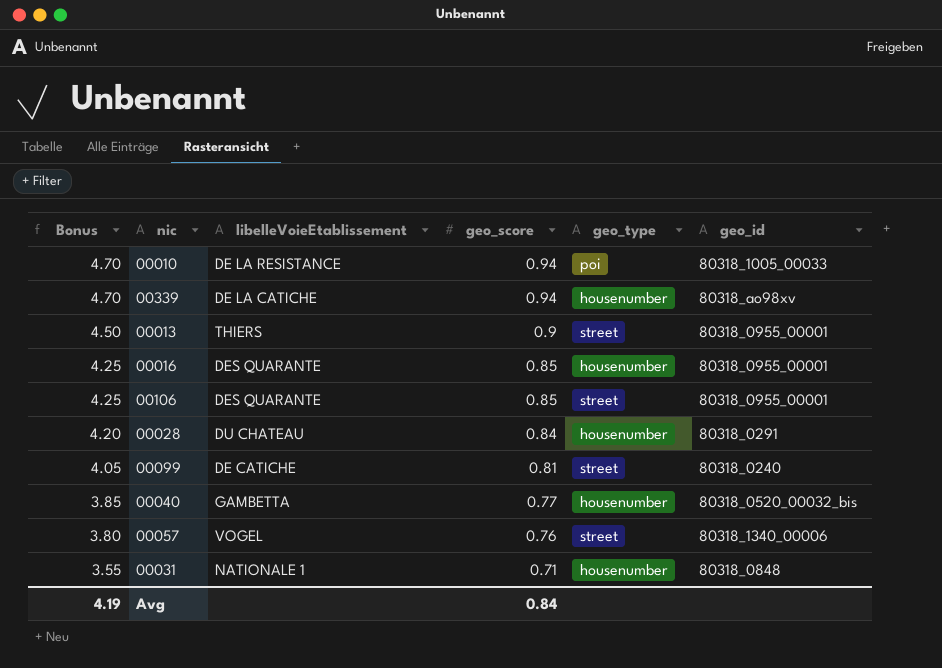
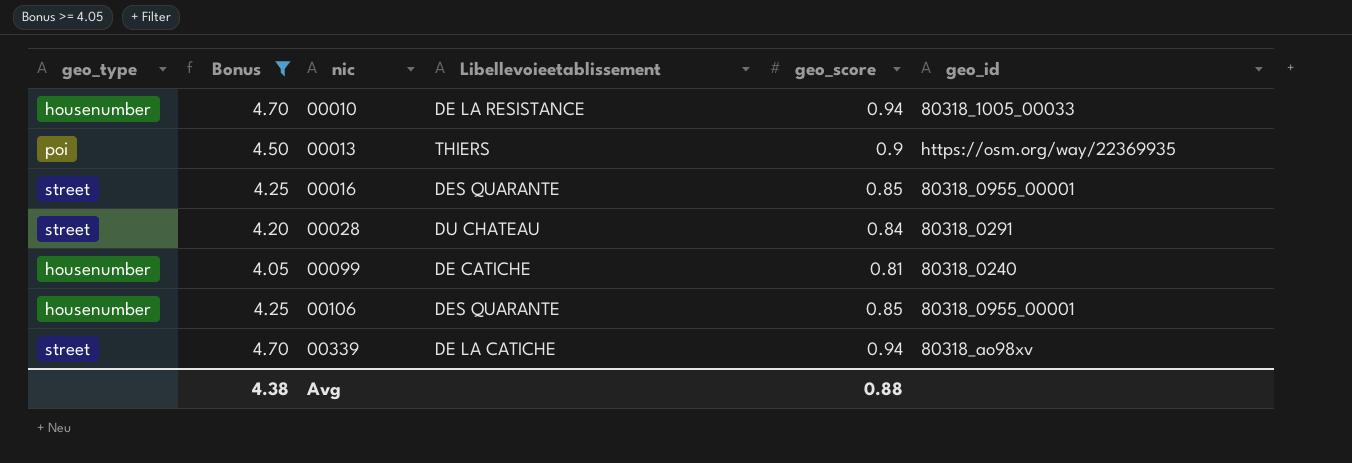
filter: none -> Bonus >= 4.05
row order: Bonus descending -> nic ascending
column geo_type | position: 5 -> 1
column name: libelleVoieEtablissement -> Libellevoieetablissement
00010 | geo_type: poi -> housenumber
00013 | geo_type: street -> poi
00013 | geo_id: 80318_0955_00001 -> https://osm.org/way/22369935
00016 | geo_type: housenumber -> street
00028 | geo_type: housenumber -> street
00099 | geo_type: street -> housenumber
00106 | geo_type: street -> housenumber
00339 | geo_type: housenumber -> street
Avg | Bonus: 4.19 -> 4.38
Avg | geo_score: 0.84 -> 0.88

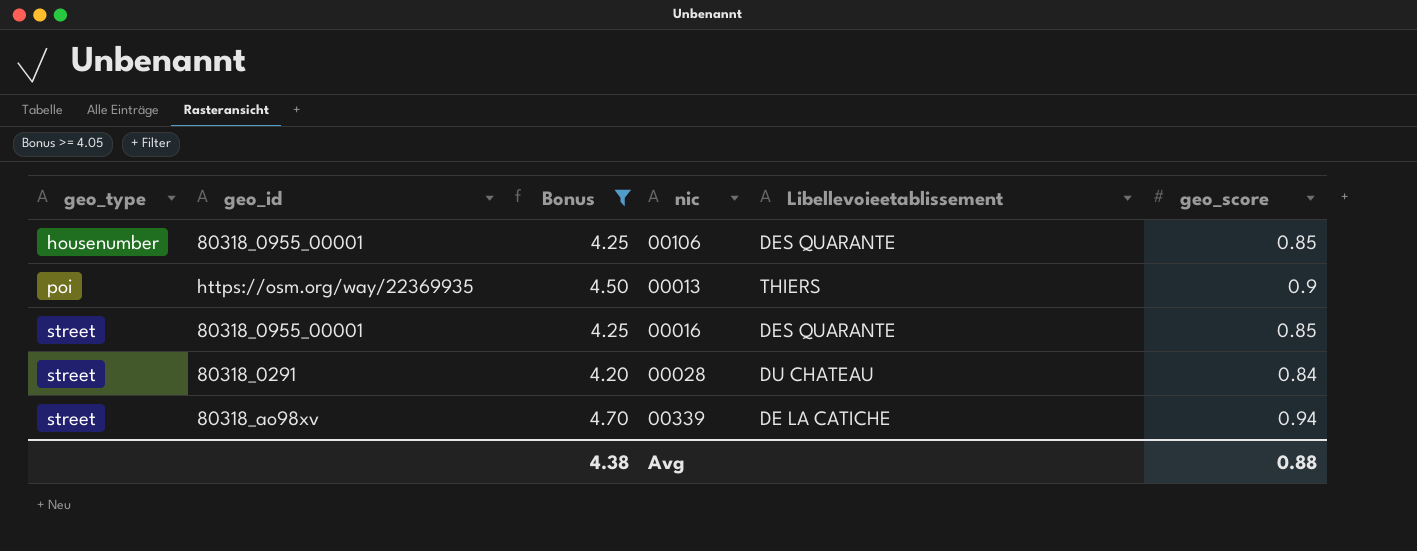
row order: nic ascending -> geo_type ascending
column geo_id | position: 6 -> 2
row 00010: housenumber | 4.70 | DE LA RESISTANCE | 0.94 | 80318_1005_00033 -> none
row 00099: housenumber | 4.05 | DE CATICHE | 0.81 | 80318_0240 -> none

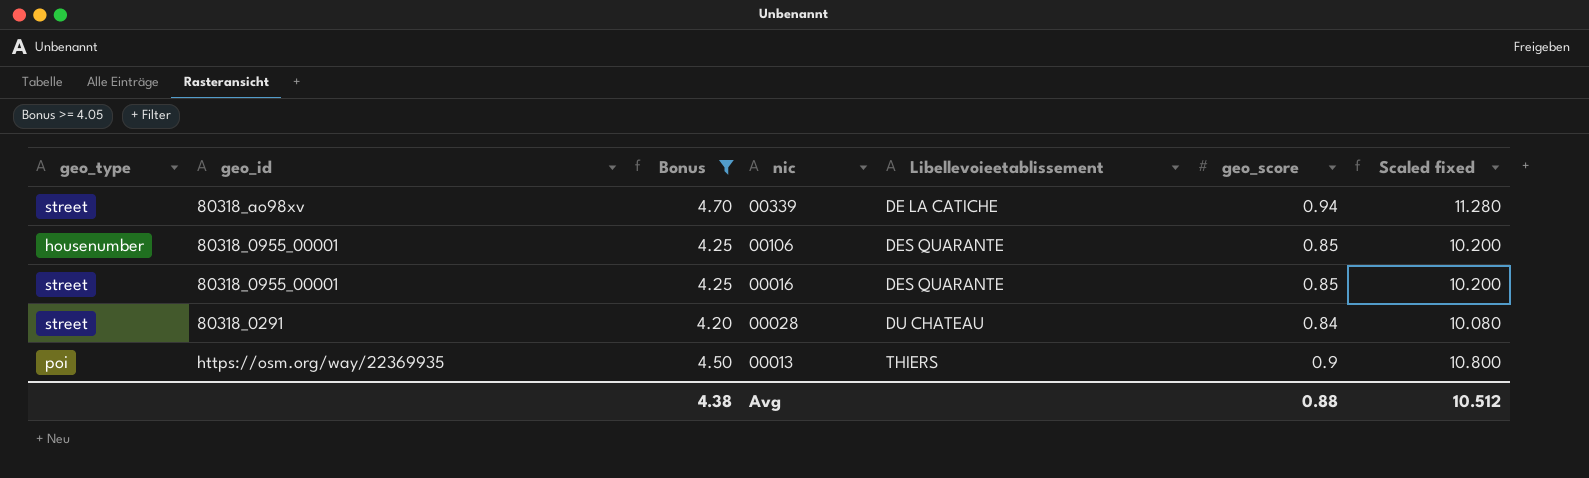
row order: geo_type ascending -> Libellevoieetablissement ascending
column Scaled fixed | formula: none -> [geo_score] * 12

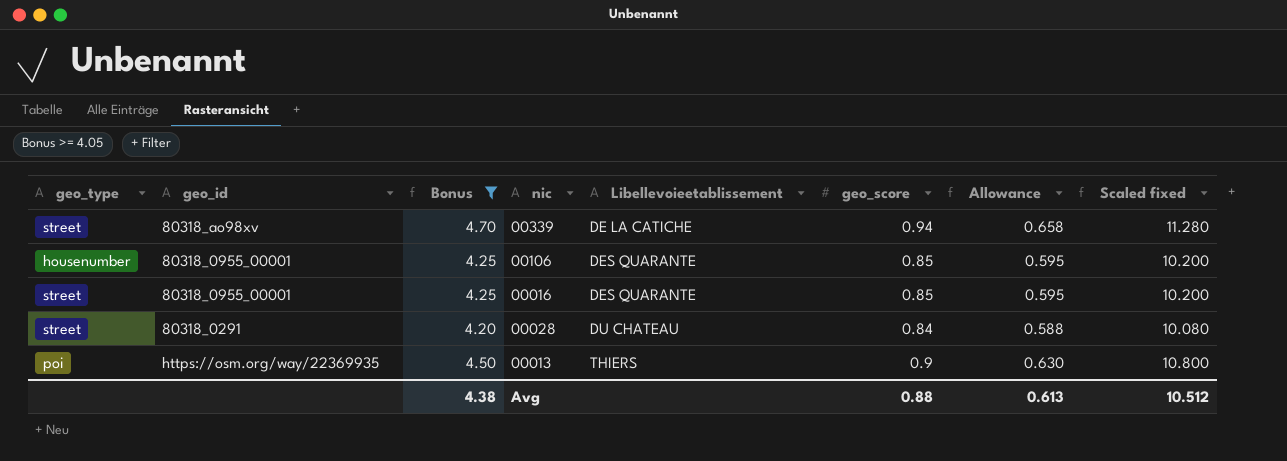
column Allowance | formula: none -> [geo_score] * 0.7

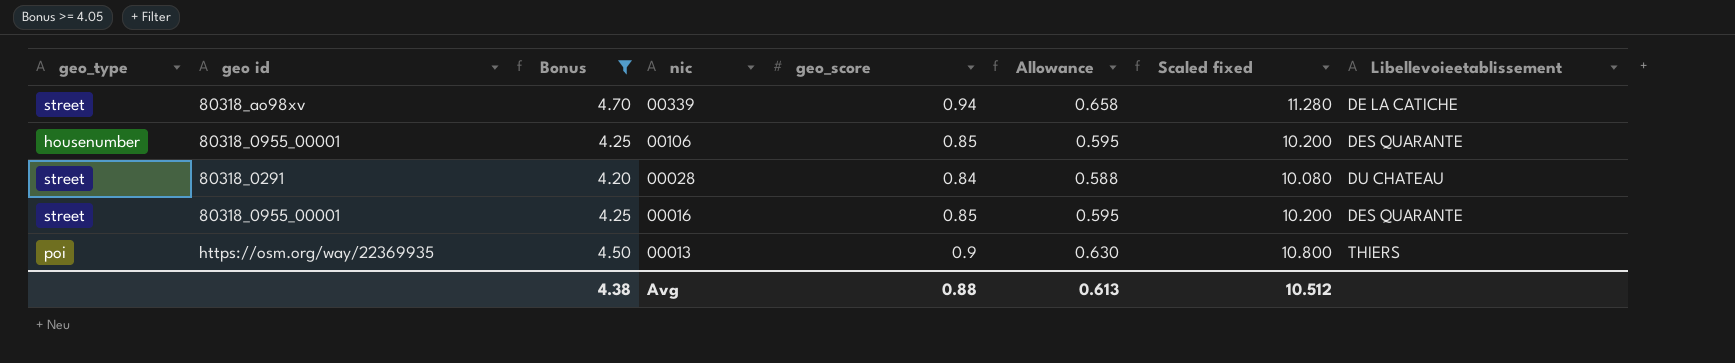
row order: Libellevoieetablissement ascending -> nic descending
column name: geo_id -> geo id
column Libellevoieetablissement | position: 5 -> 8

